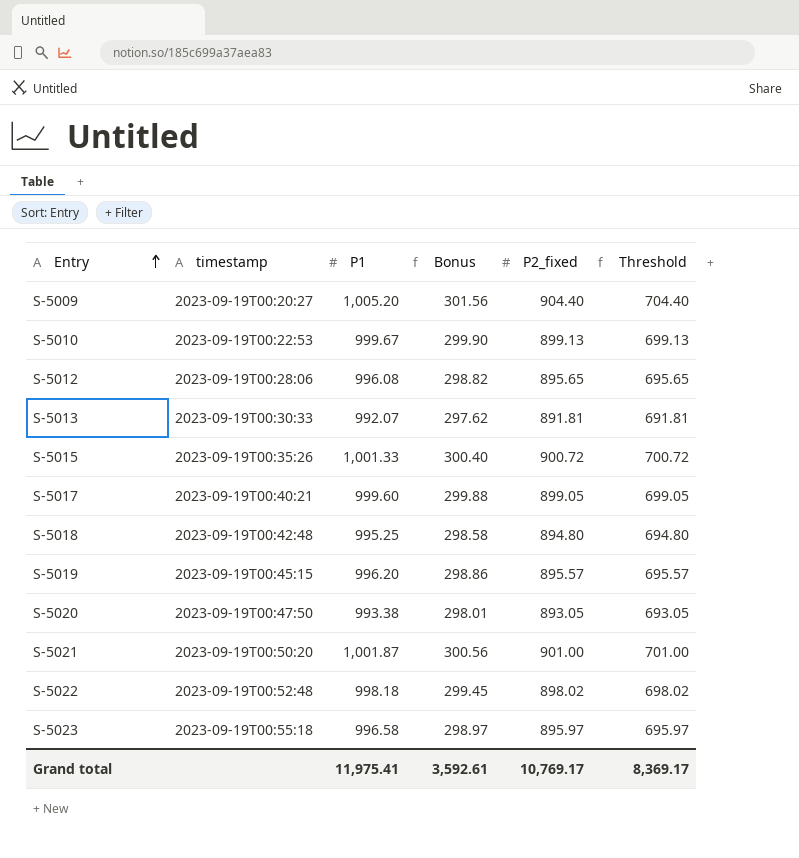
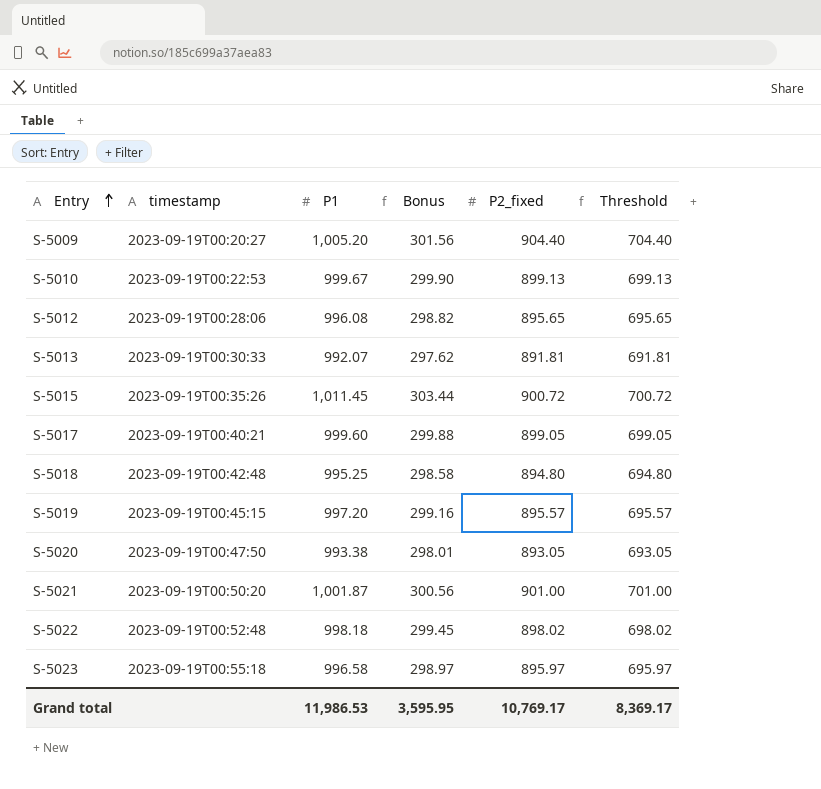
S-5015 | P1: 1,001.33 -> 1,011.45
S-5015 | Bonus: 300.40 -> 303.44
S-5019 | P1: 996.20 -> 997.20
S-5019 | Bonus: 298.86 -> 299.16
Grand total | P1: 11,975.41 -> 11,986.53
Grand total | Bonus: 3,592.61 -> 3,595.95

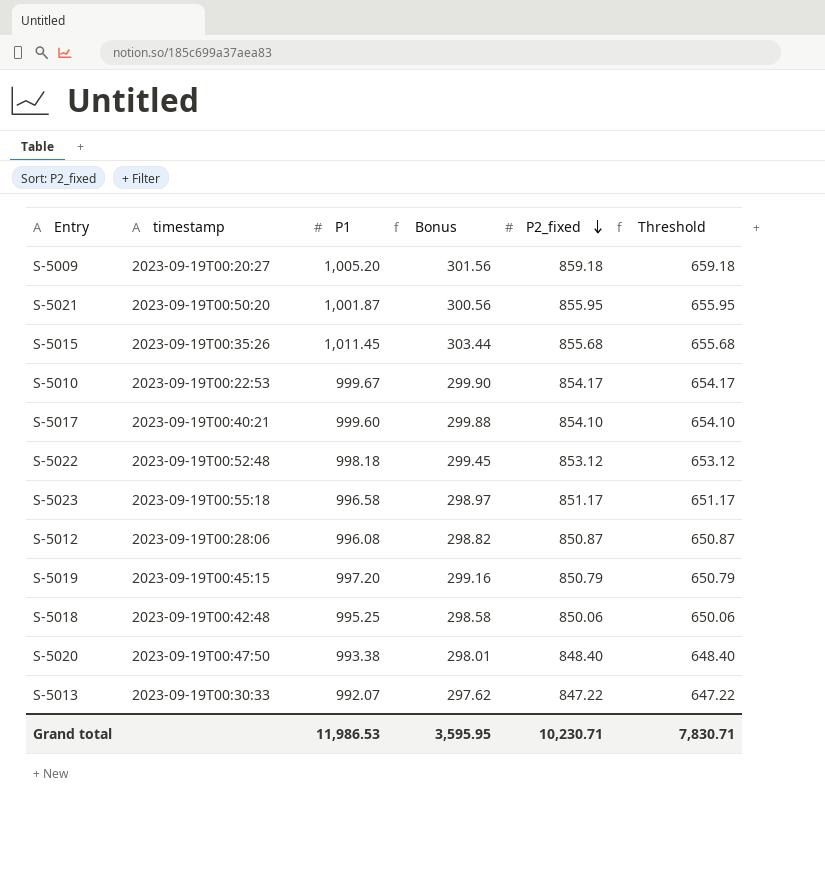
row order: Entry ascending -> P2_fixed descending
S-5009 | P2_fixed: 904.40 -> 859.18
S-5009 | Threshold: 704.40 -> 659.18
S-5021 | P2_fixed: 901.00 -> 855.95
S-5021 | Threshold: 701.00 -> 655.95
S-5015 | P2_fixed: 900.72 -> 855.68
S-5015 | Threshold: 700.72 -> 655.68
S-5010 | P2_fixed: 899.13 -> 854.17
S-5010 | Threshold: 699.13 -> 654.17
S-5017 | P2_fixed: 899.05 -> 854.10
S-5017 | Threshold: 699.05 -> 654.10
S-5022 | P2_fixed: 898.02 -> 853.12
S-5022 | Threshold: 698.02 -> 653.12
S-5023 | P2_fixed: 895.97 -> 851.17
S-5023 | Threshold: 695.97 -> 651.17
S-5012 | P2_fixed: 895.65 -> 850.87
S-5012 | Threshold: 695.65 -> 650.87
S-5019 | P2_fixed: 895.57 -> 850.79
S-5019 | Threshold: 695.57 -> 650.79
S-5018 | P2_fixed: 894.80 -> 850.06
S-5018 | Threshold: 694.80 -> 650.06
S-5020 | P2_fixed: 893.05 -> 848.40
S-5020 | Threshold: 693.05 -> 648.40
S-5013 | P2_fixed: 891.81 -> 847.22
S-5013 | Threshold: 691.81 -> 647.22
Grand total | P2_fixed: 10,769.17 -> 10,230.71
Grand total | Threshold: 8,369.17 -> 7,830.71

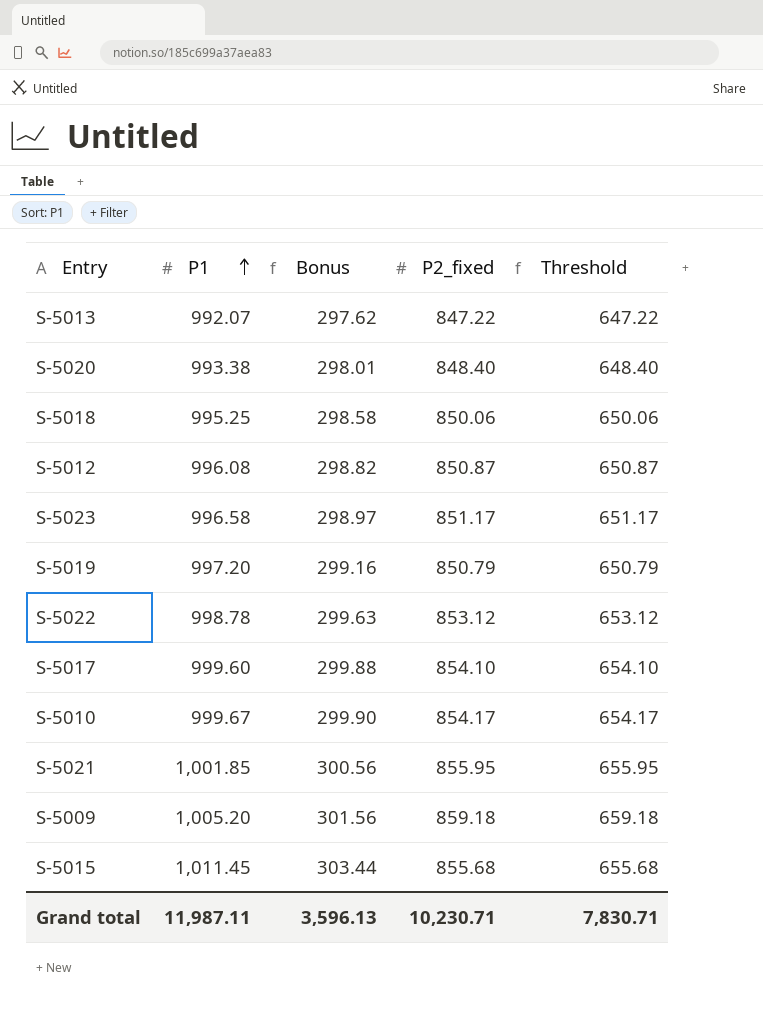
row order: P2_fixed descending -> P1 ascending
column timestamp | position: 2 -> none
S-5022 | P1: 998.18 -> 998.78
S-5022 | Bonus: 299.45 -> 299.63
S-5021 | P1: 1,001.87 -> 1,001.85
Grand total | P1: 11,986.53 -> 11,987.11
Grand total | Bonus: 3,595.95 -> 3,596.13

